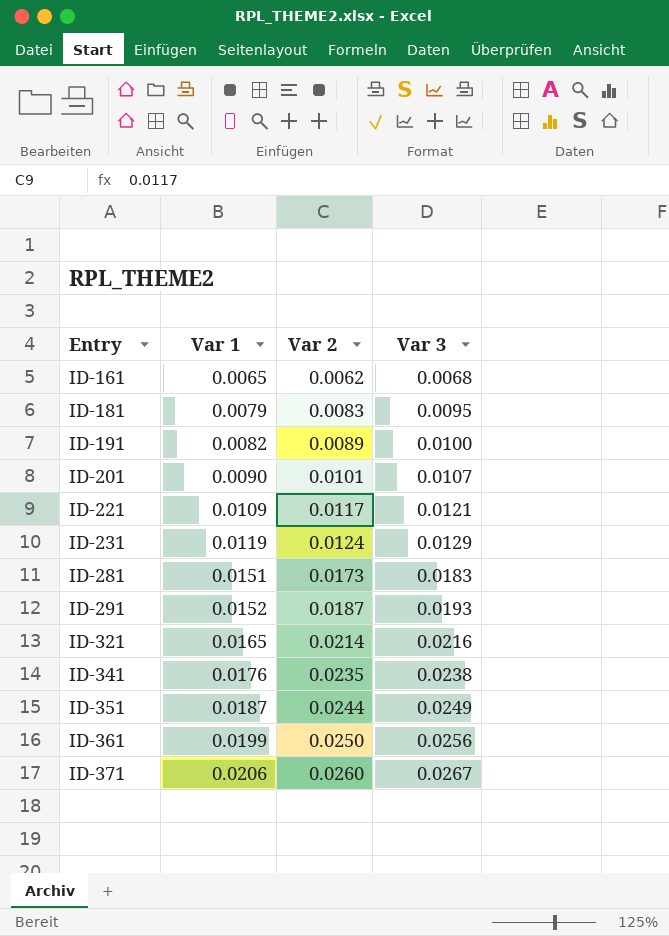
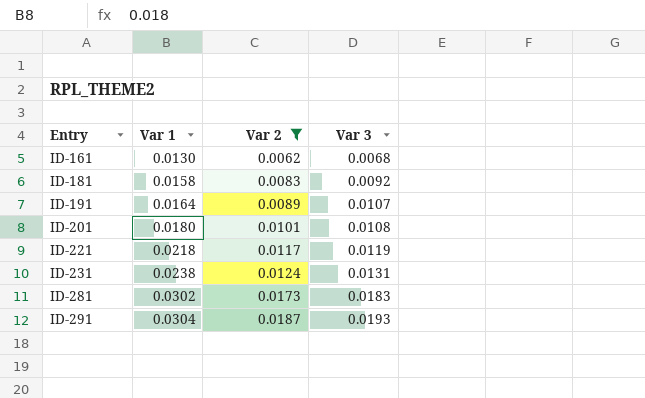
filter: none -> Var 2 <= 0.0187
ID-161 | Var 1: 0.0065 -> 0.0130
ID-181 | Var 1: 0.0079 -> 0.0158
ID-181 | Var 3: 0.0095 -> 0.0092
ID-191 | Var 1: 0.0082 -> 0.0164
ID-191 | Var 3: 0.0100 -> 0.0107
ID-201 | Var 1: 0.0090 -> 0.0180
ID-201 | Var 3: 0.0107 -> 0.0108
ID-221 | Var 1: 0.0109 -> 0.0218
ID-221 | Var 3: 0.0121 -> 0.0119
ID-231 | Var 1: 0.0119 -> 0.0238
ID-231 | Var 3: 0.0129 -> 0.0131
ID-281 | Var 1: 0.0151 -> 0.0302
ID-291 | Var 1: 0.0152 -> 0.0304

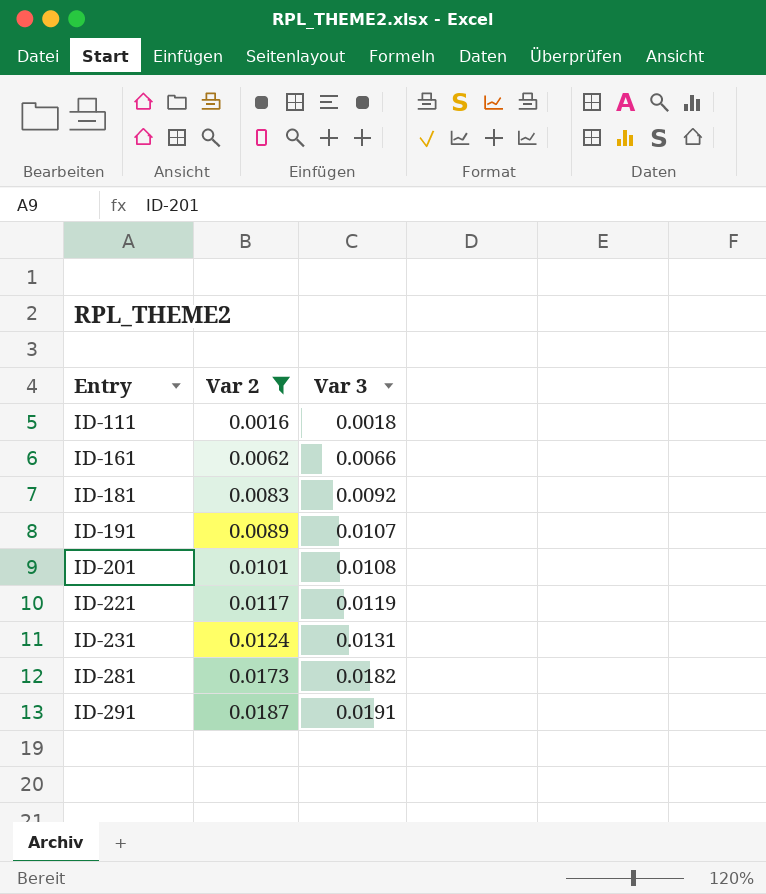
column Var 1 | position: 2 -> none
row ID-111: none -> 0.0016 | 0.0018
ID-161 | Var 3: 0.0068 -> 0.0066
ID-281 | Var 3: 0.0183 -> 0.0182
ID-291 | Var 3: 0.0193 -> 0.0191

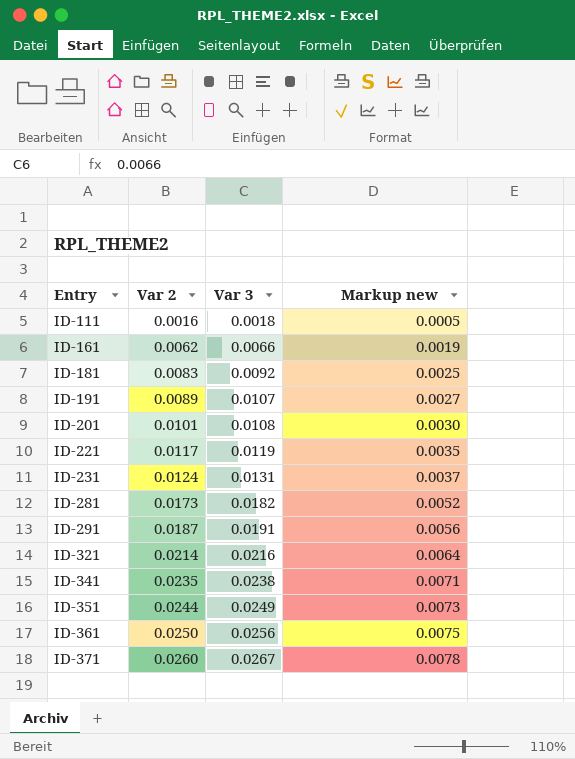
filter: Var 2 <= 0.0187 -> none
column Markup new | formula: none -> [Var 2] * 0.3

